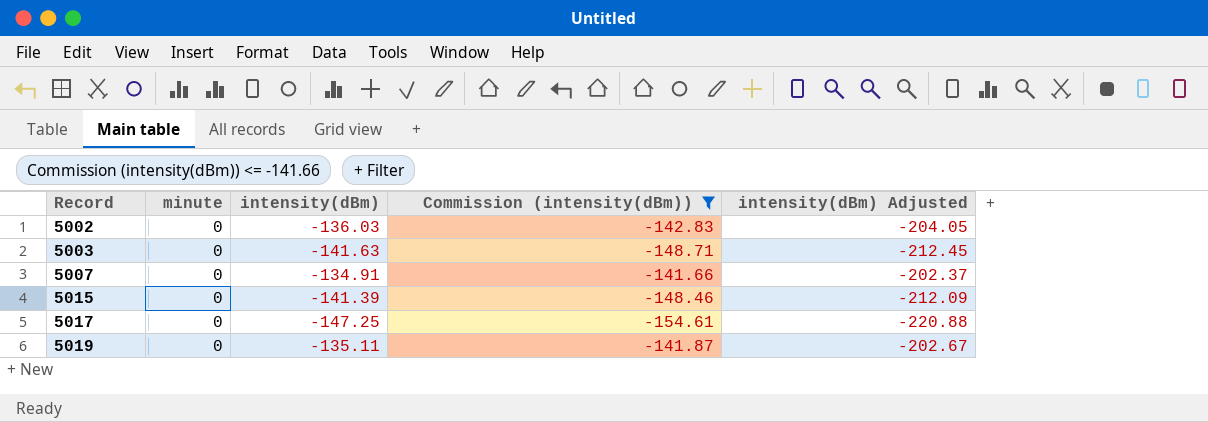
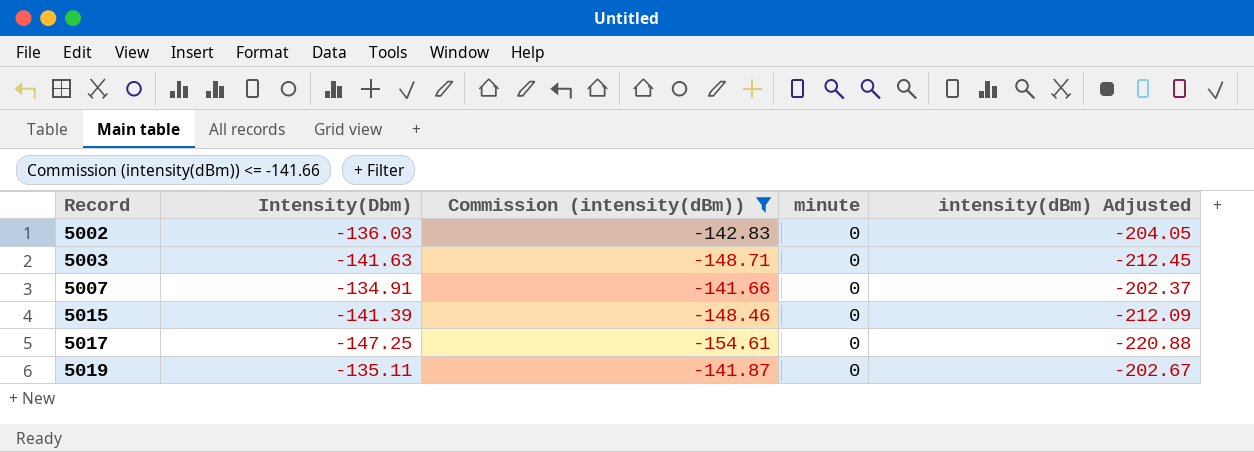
column name: intensity(dBm) -> Intensity(Dbm)
column minute | position: 2 -> 4

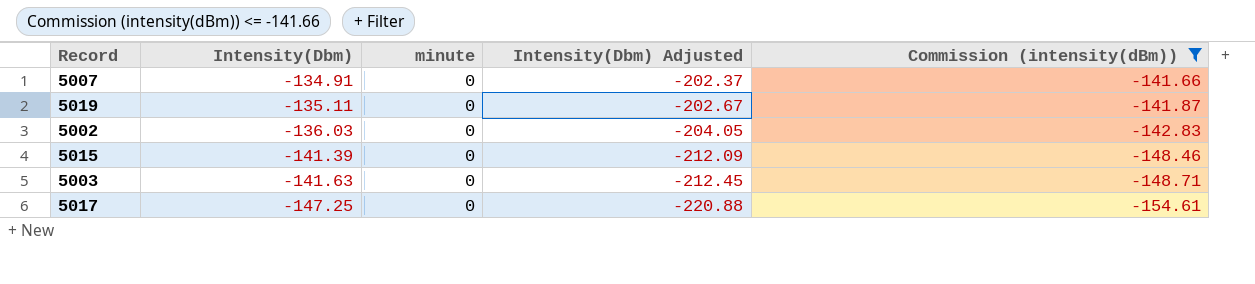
row order: Record ascending -> Intensity(Dbm) descending
column name: intensity(dBm) Adjusted -> Intensity(Dbm) Adjusted
column Commission (intensity(dBm)) | position: 3 -> 5

